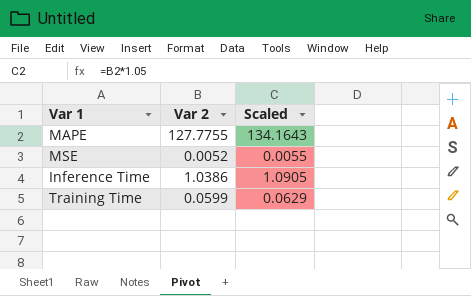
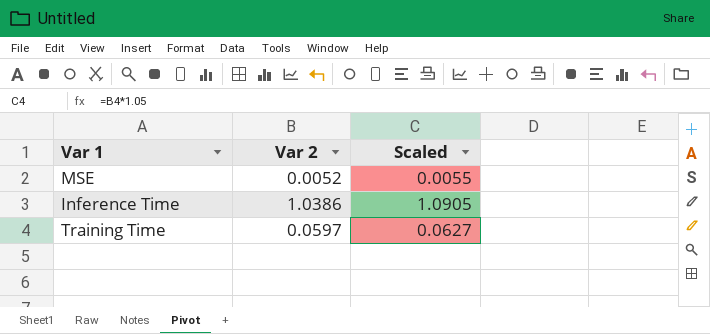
row MAPE: 127.7755 | 134.1643 -> none
Training Time | Var 2: 0.0599 -> 0.0597
Training Time | Scaled: 0.0629 -> 0.0627

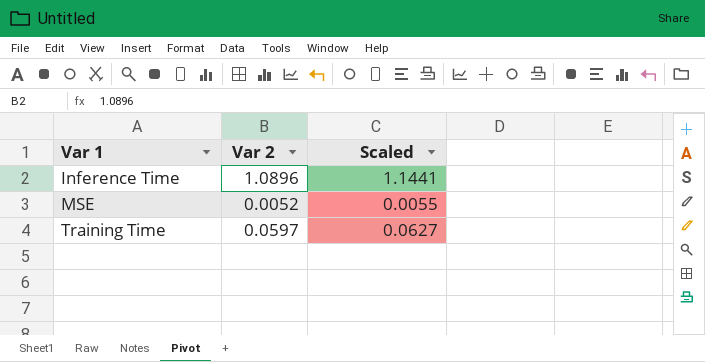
row order: none -> Var 1 ascending
Inference Time | Var 2: 1.0386 -> 1.0896
Inference Time | Scaled: 1.0905 -> 1.1441

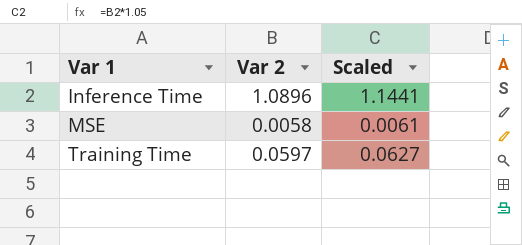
MSE | Var 2: 0.0052 -> 0.0058
MSE | Scaled: 0.0055 -> 0.0061

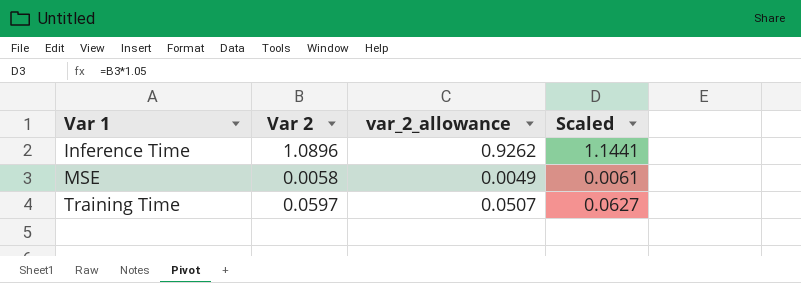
column var_2_allowance | formula: none -> [Var 2] * 0.85

